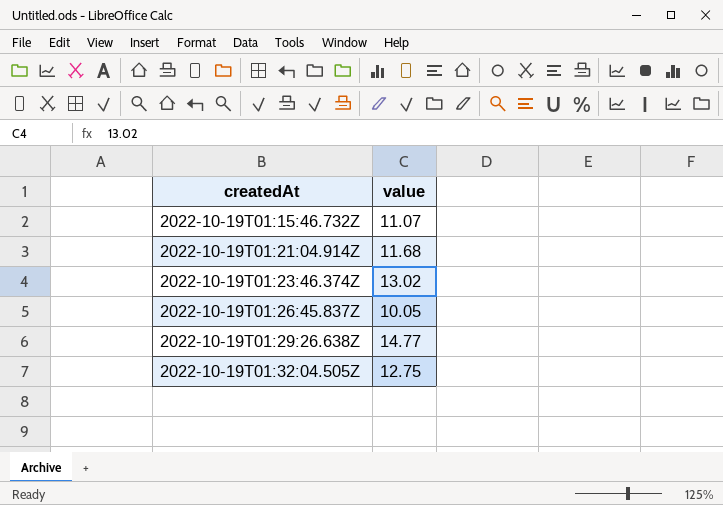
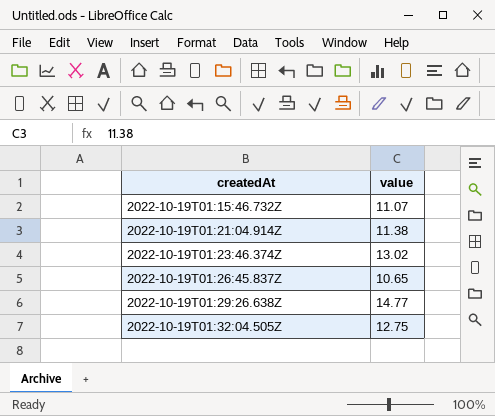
2022-10-19T01:21:04.914Z | value: 11.68 -> 11.38
2022-10-19T01:26:45.837Z | value: 10.05 -> 10.65

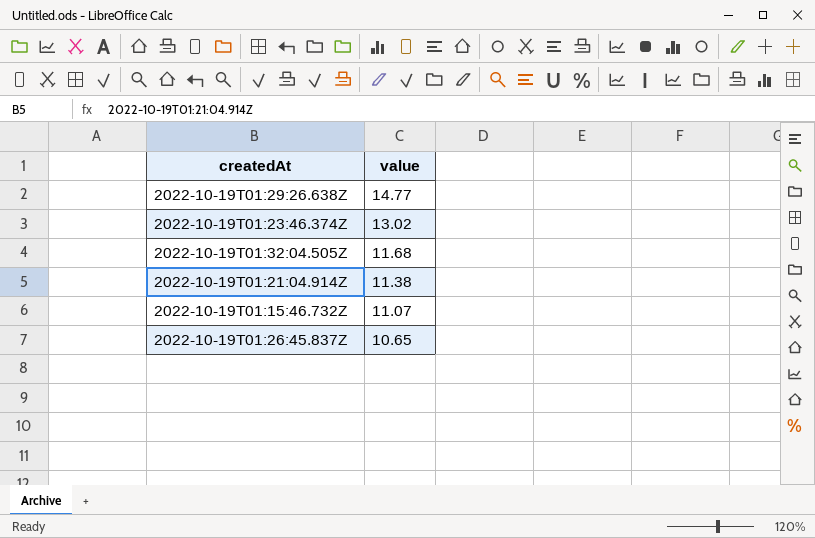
row order: createdAt ascending -> value descending
2022-10-19T01:32:04.505Z | value: 12.75 -> 11.68

